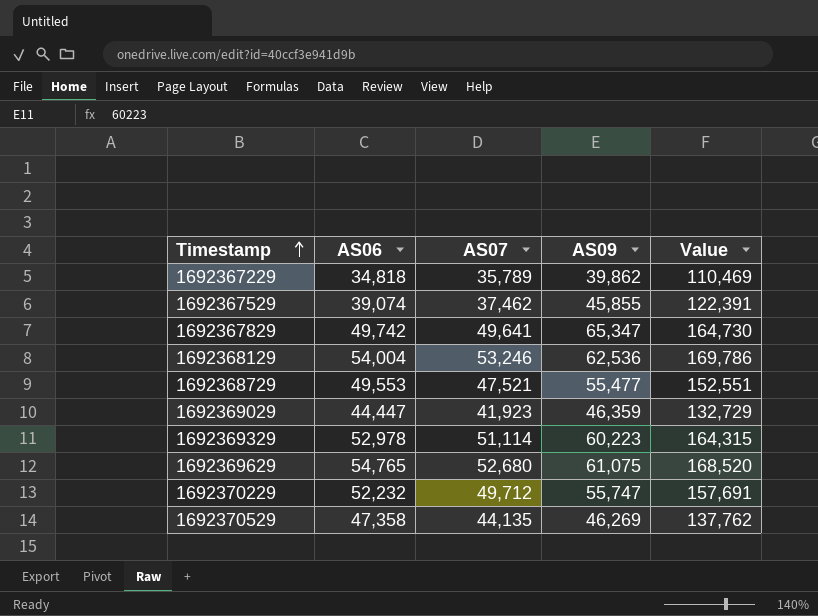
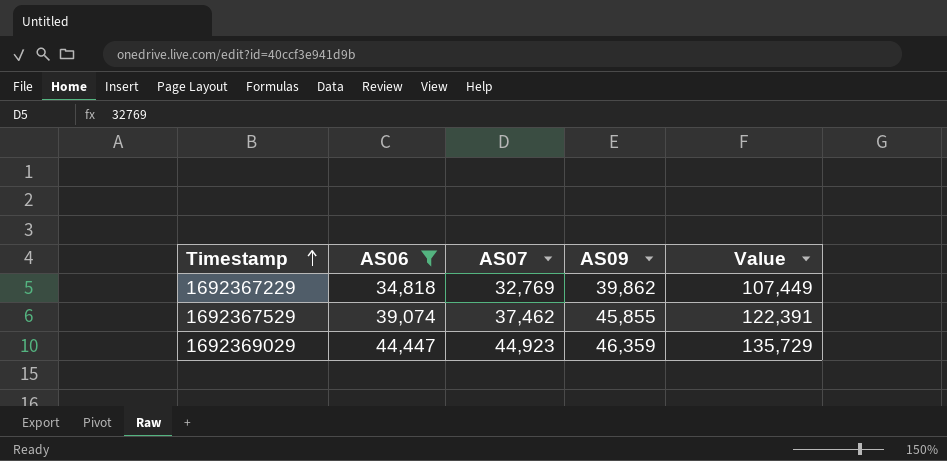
filter: none -> AS06 <= 44,447
1692367229 | AS07: 35,789 -> 32,769
1692367229 | Value: 110,469 -> 107,449
1692369029 | AS07: 41,923 -> 44,923
1692369029 | Value: 132,729 -> 135,729

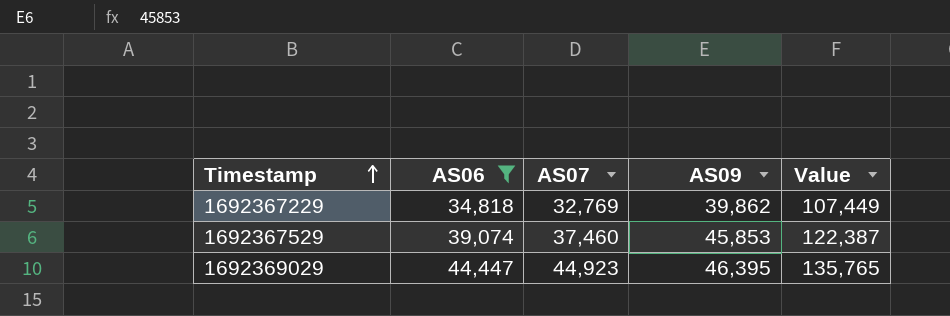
1692367529 | AS07: 37,462 -> 37,460
1692367529 | AS09: 45,855 -> 45,853
1692367529 | Value: 122,391 -> 122,387
1692369029 | AS09: 46,359 -> 46,395
1692369029 | Value: 135,729 -> 135,765

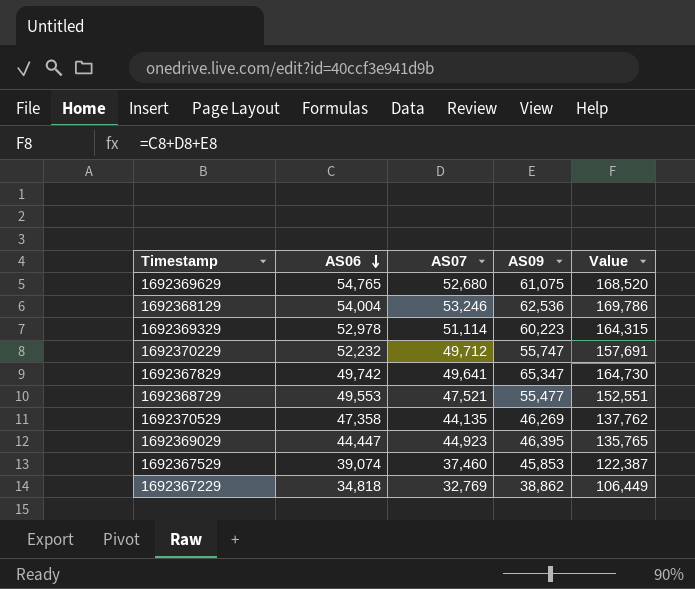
filter: AS06 <= 44,447 -> none
row order: Timestamp ascending -> AS06 descending
1692367229 | AS09: 39,862 -> 38,862
1692367229 | Value: 107,449 -> 106,449

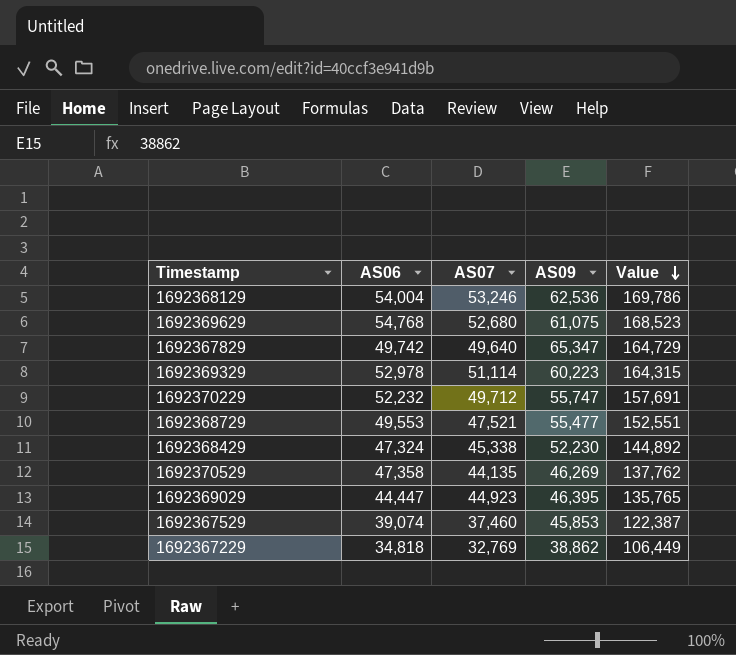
row order: AS06 descending -> Value descending
1692369629 | AS06: 54,765 -> 54,768
1692369629 | Value: 168,520 -> 168,523
1692367829 | AS07: 49,641 -> 49,640
1692367829 | Value: 164,730 -> 164,729
row 1692368429: none -> 47,324 | 45,338 | 52,230 | 144,892

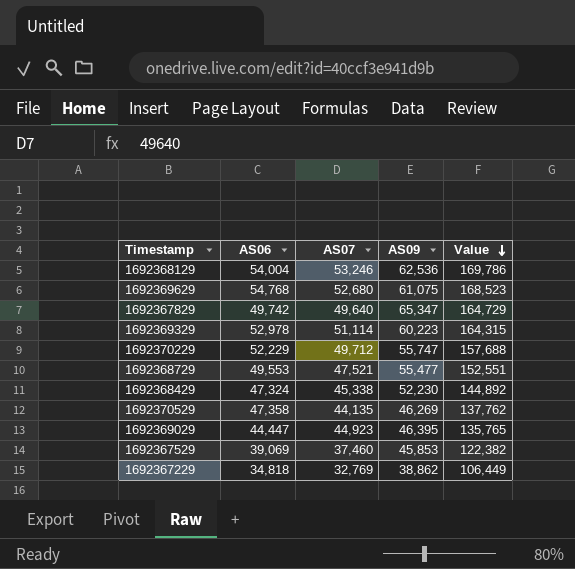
1692370229 | AS06: 52,232 -> 52,229
1692370229 | Value: 157,691 -> 157,688
1692367529 | AS06: 39,074 -> 39,069
1692367529 | Value: 122,387 -> 122,382

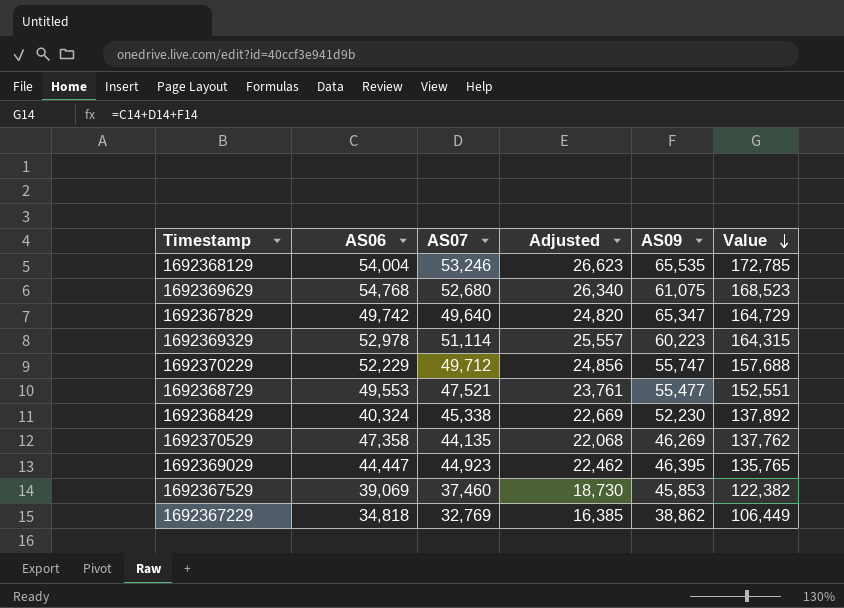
column Adjusted | formula: none -> [AS07] * 0.5
1692368129 | AS09: 62,536 -> 65,535
1692368129 | Value: 169,786 -> 172,785
1692368429 | AS06: 47,324 -> 40,324
1692368429 | Value: 144,892 -> 137,892

